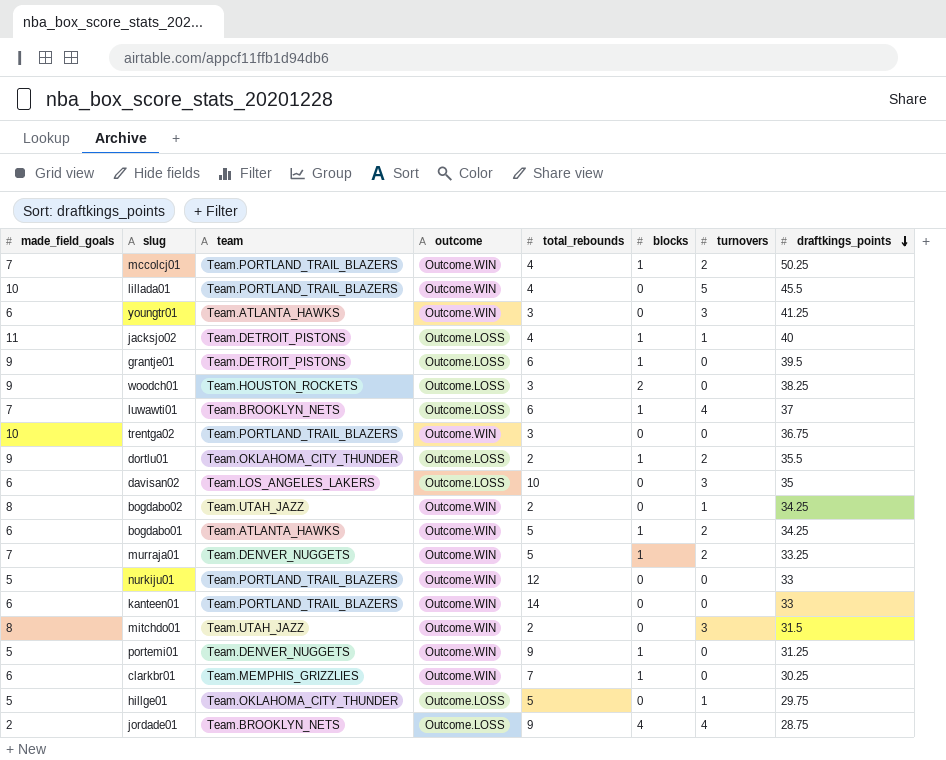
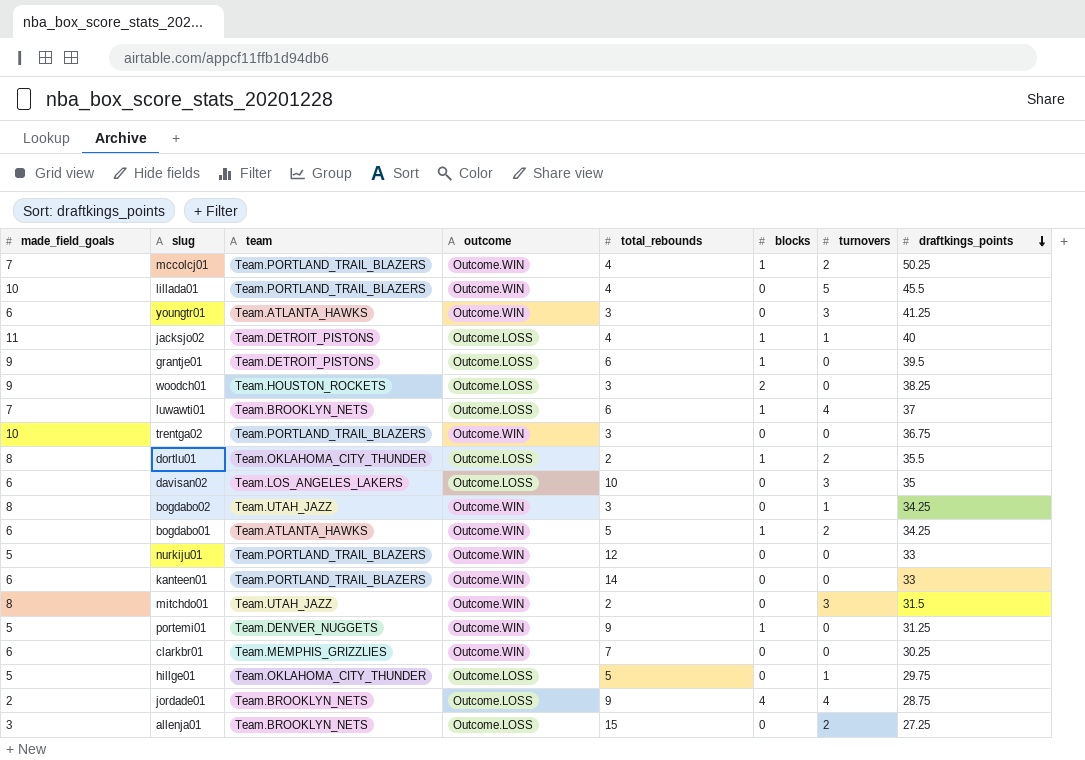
row murraja01: 7 | Team.DENVER_NUGGETS | Outcome.WIN | 5 | 1 | 2 | 33.25 -> none
dortlu01 | made_field_goals: 9 -> 8
bogdabo02 | total_rebounds: 2 -> 3
clarkbr01 | blocks: 1 -> 0
row allenja01: none -> 3 | Team.BROOKLYN_NETS | Outcome.LOSS | 15 | 0 | 2 | 27.25

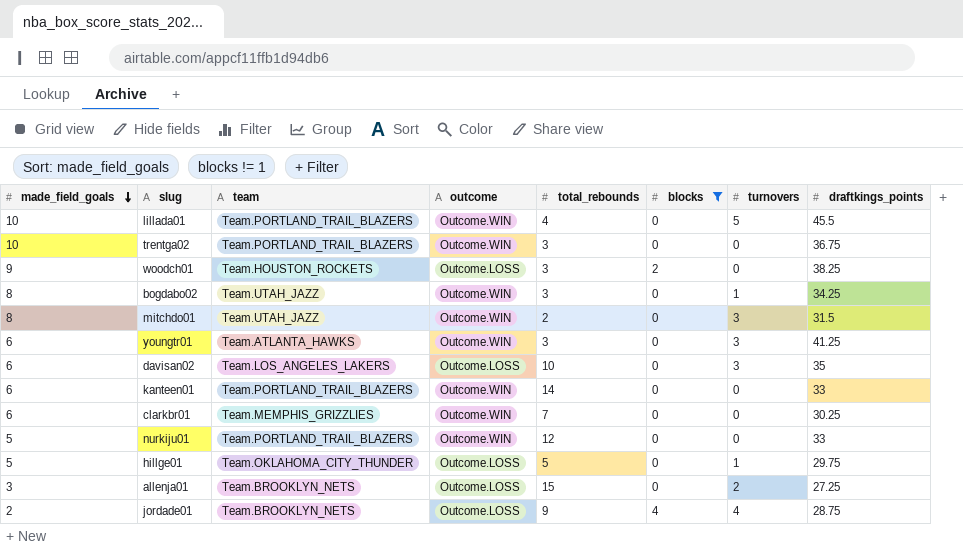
filter: none -> blocks != 1
row order: draftkings_points descending -> made_field_goals descending

